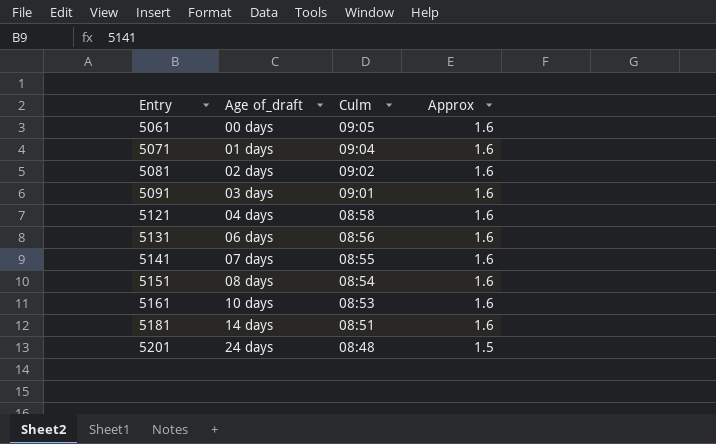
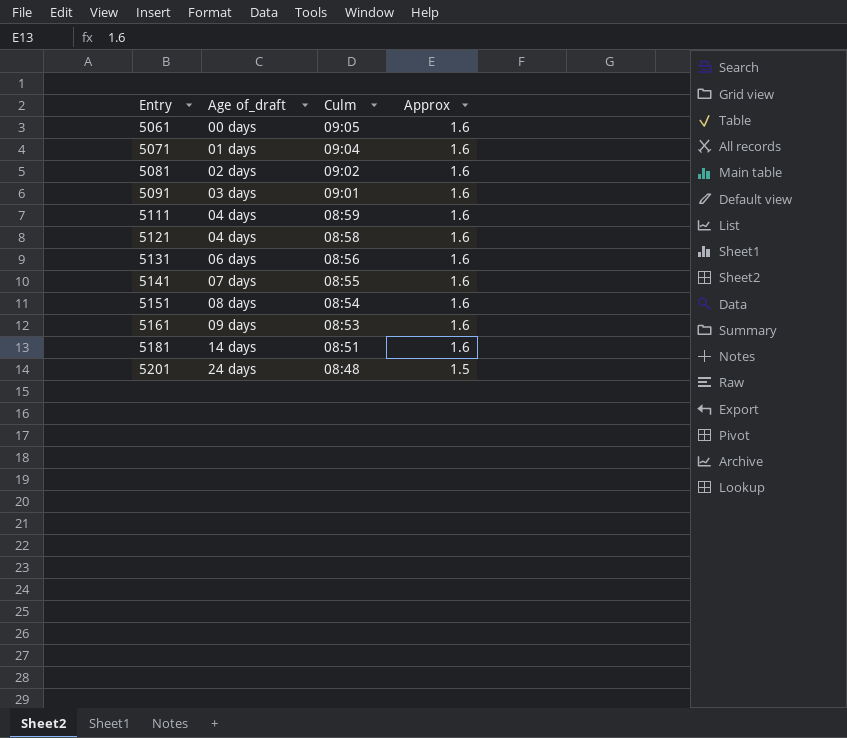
row 5111: none -> 04 days | 08:59 | 1.6
5161 | Age of_draft: 10 days -> 09 days

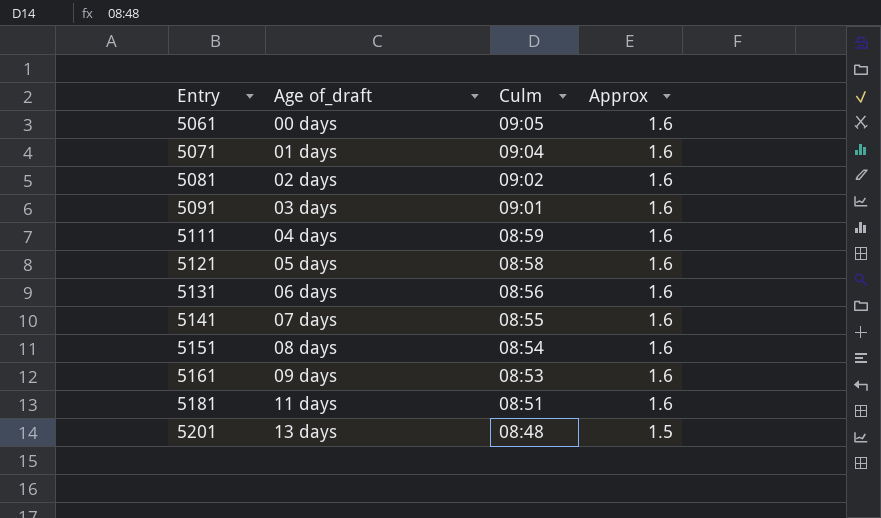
5121 | Age of_draft: 04 days -> 05 days
5181 | Age of_draft: 14 days -> 11 days
5201 | Age of_draft: 24 days -> 13 days

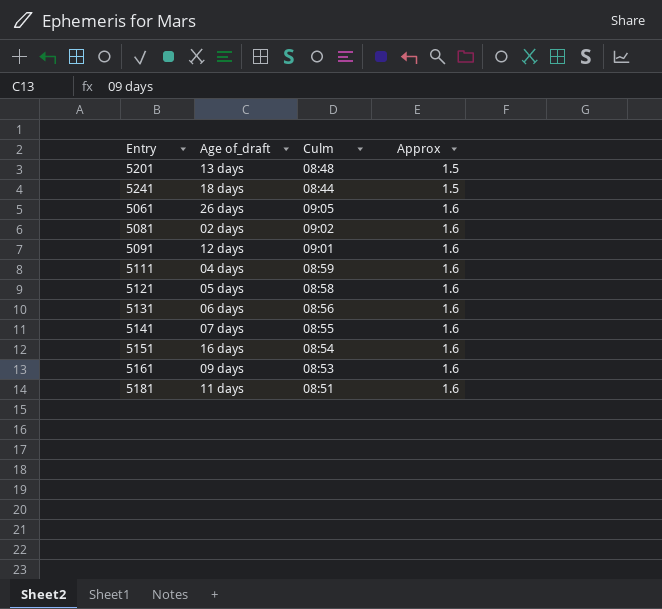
row order: Entry ascending -> Approx ascending
row 5071: 01 days | 09:04 | 1.6 -> none
row 5241: none -> 18 days | 08:44 | 1.5
5061 | Age of_draft: 00 days -> 26 days
5091 | Age of_draft: 03 days -> 12 days
5151 | Age of_draft: 08 days -> 16 days

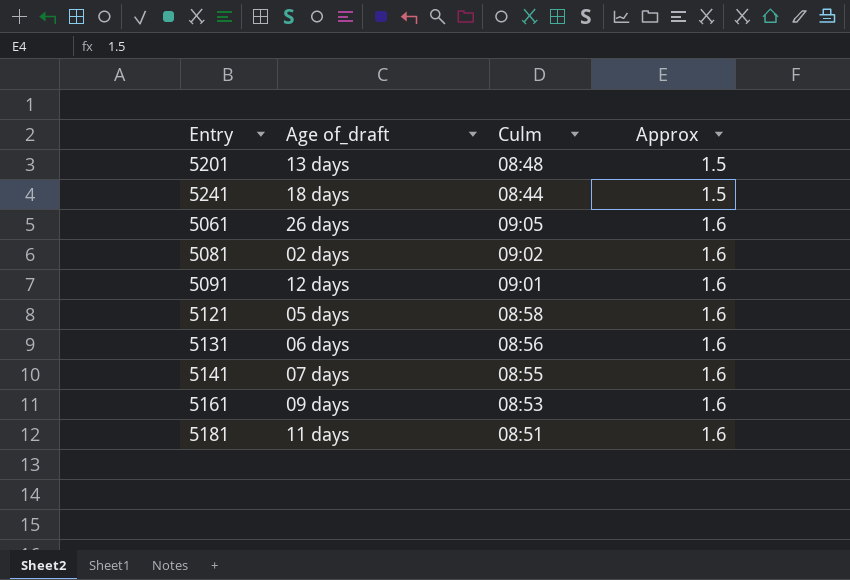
row 5111: 04 days | 08:59 | 1.6 -> none
row 5151: 16 days | 08:54 | 1.6 -> none

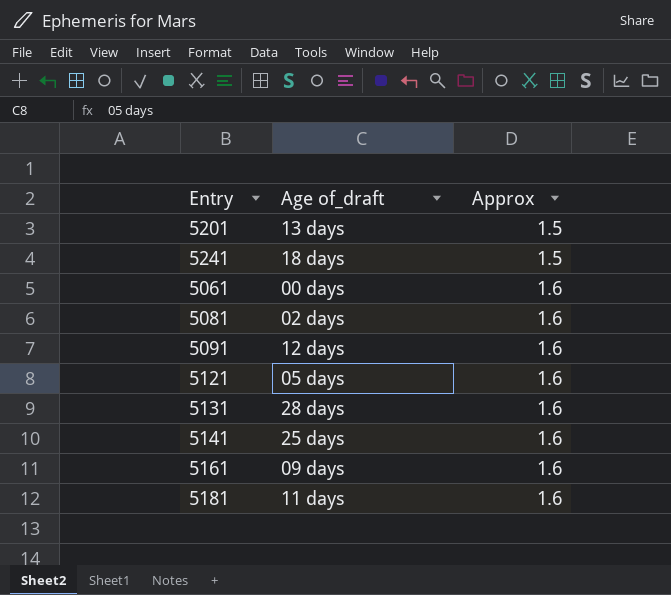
column Culm | position: 3 -> none
5061 | Age of_draft: 26 days -> 00 days
5131 | Age of_draft: 06 days -> 28 days
5141 | Age of_draft: 07 days -> 25 days

